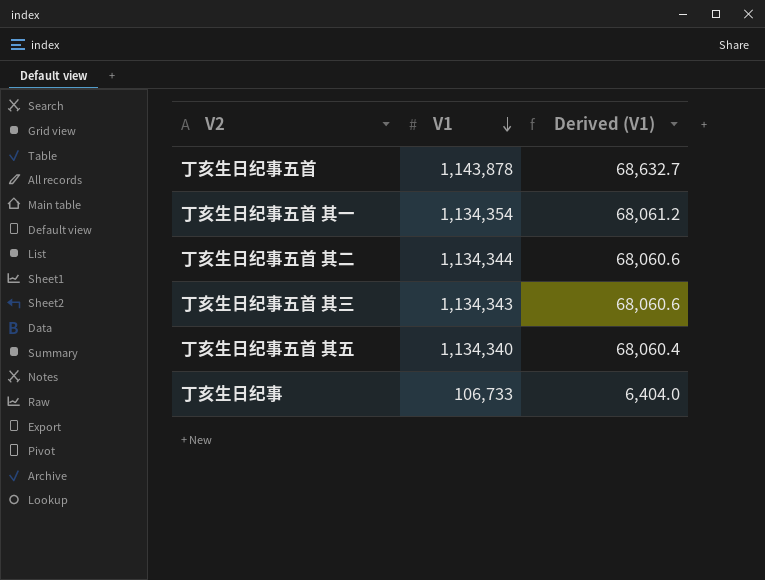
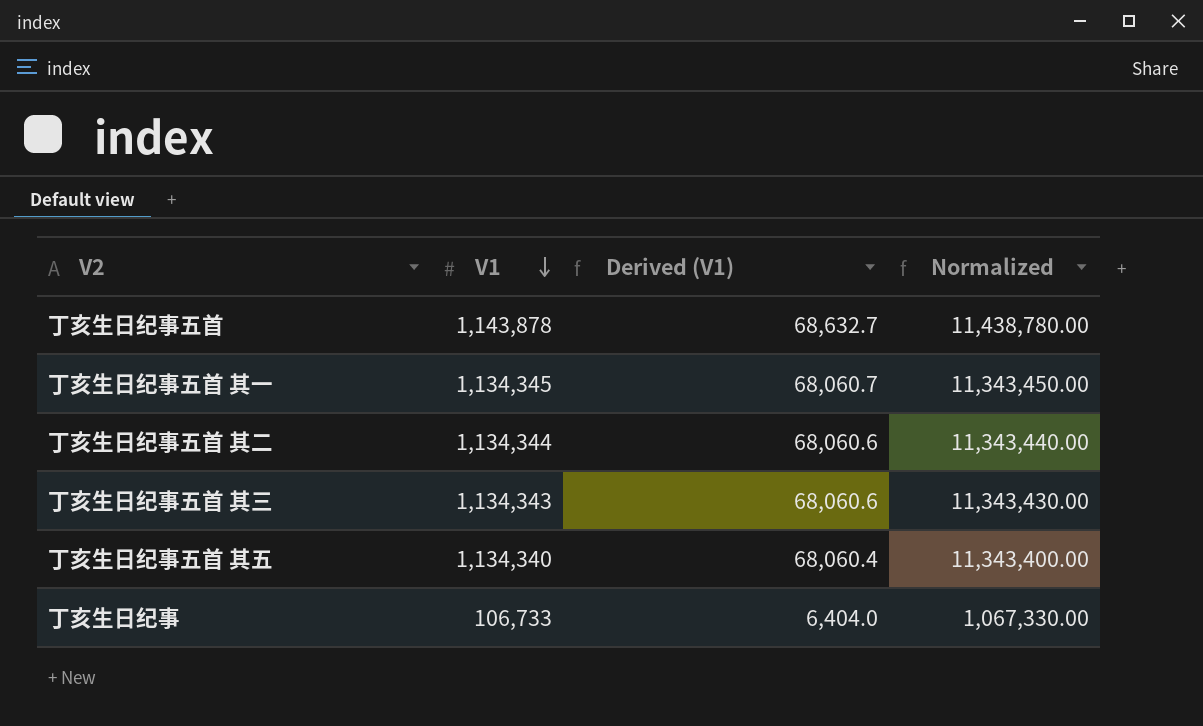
column Normalized | formula: none -> [V1] * 10
丁亥生日纪事五首 其一 | V1: 1,134,354 -> 1,134,345
丁亥生日纪事五首 其一 | Derived (V1): 68,061.2 -> 68,060.7

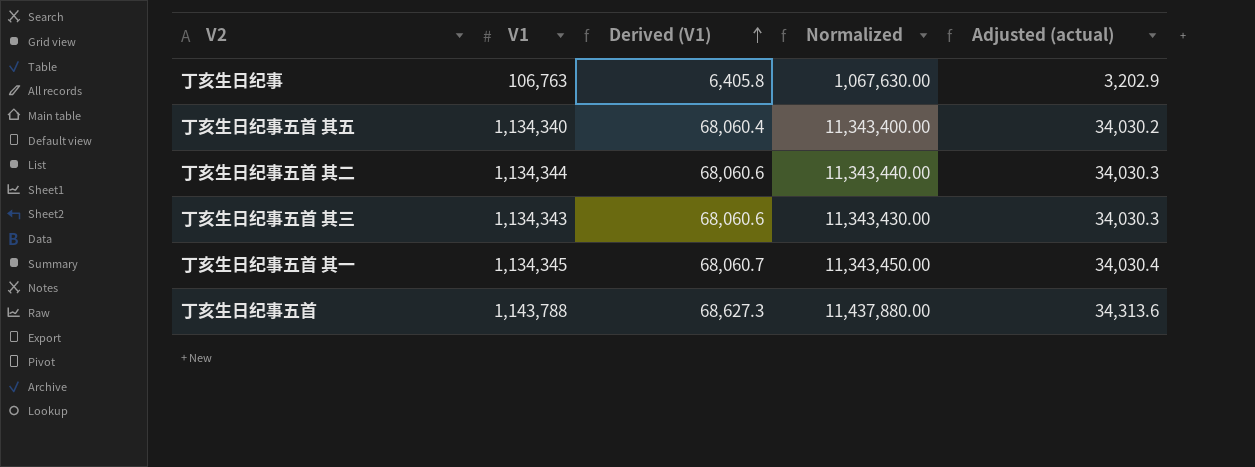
row order: V1 descending -> Derived (V1) ascending
column Adjusted (actual) | formula: none -> [V1] * 0.03
丁亥生日纪事 | V1: 106,733 -> 106,763
丁亥生日纪事 | Derived (V1): 6,404.0 -> 6,405.8
丁亥生日纪事 | Normalized: 1,067,330.00 -> 1,067,630.00
丁亥生日纪事五首 | V1: 1,143,878 -> 1,143,788
丁亥生日纪事五首 | Derived (V1): 68,632.7 -> 68,627.3
丁亥生日纪事五首 | Normalized: 11,438,780.00 -> 11,437,880.00

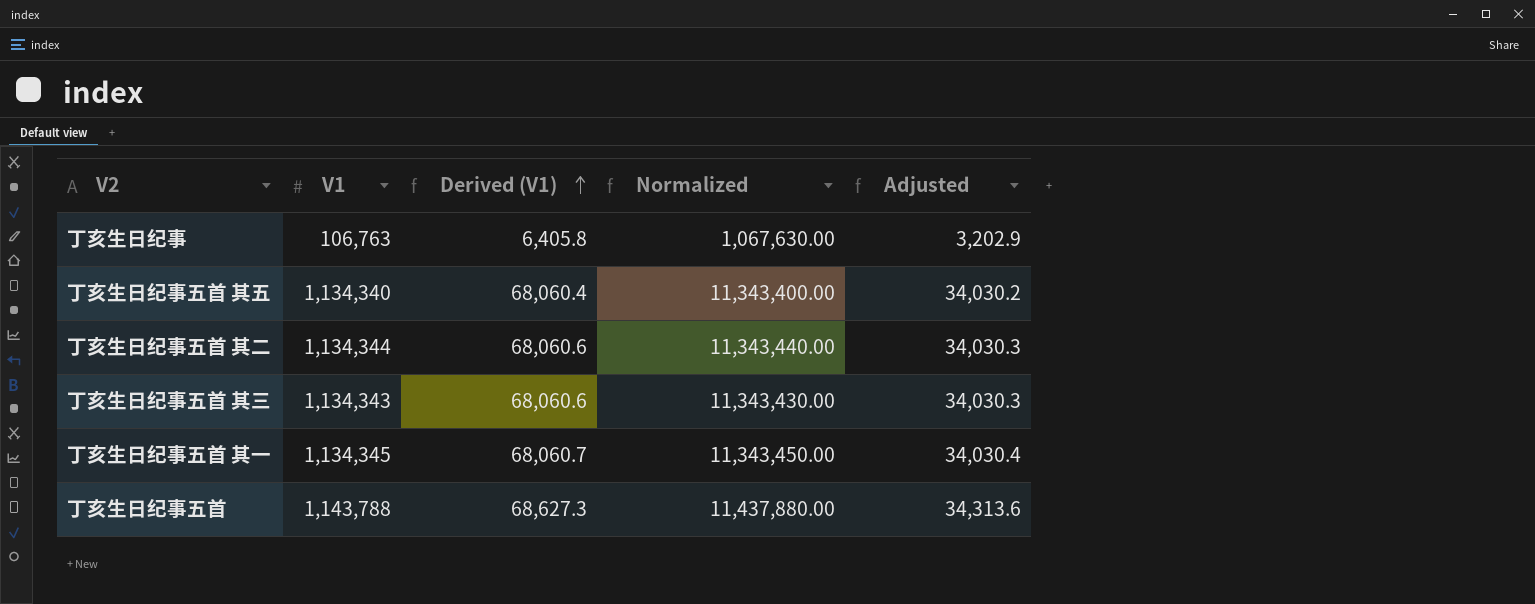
column name: Adjusted (actual) -> Adjusted

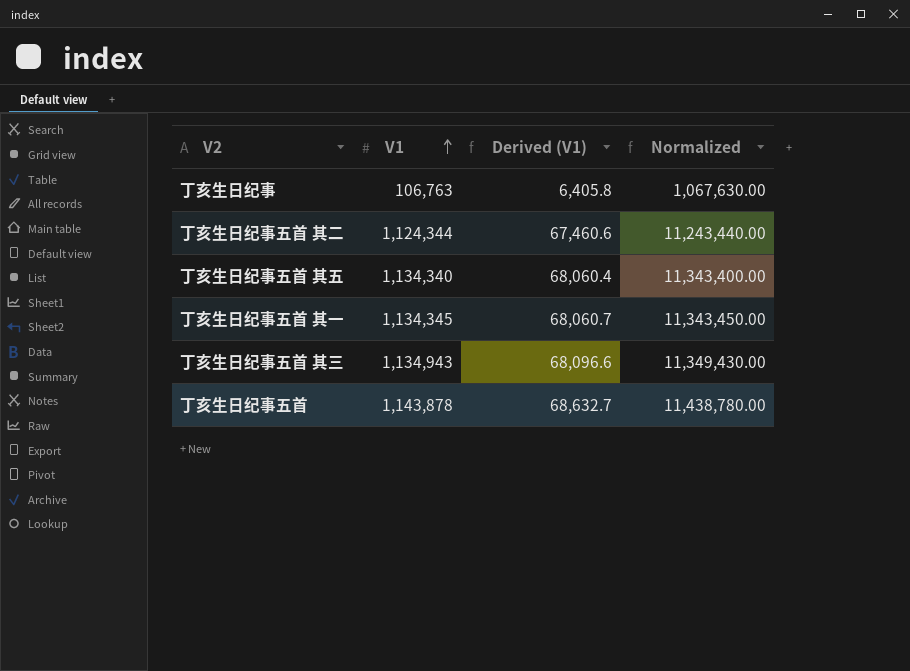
row order: Derived (V1) ascending -> V1 ascending
column Adjusted | formula: [V1] * 0.03 -> none
丁亥生日纪事五首 其二 | V1: 1,134,344 -> 1,124,344
丁亥生日纪事五首 其二 | Derived (V1): 68,060.6 -> 67,460.6
丁亥生日纪事五首 其二 | Normalized: 11,343,440.00 -> 11,243,440.00
丁亥生日纪事五首 其三 | V1: 1,134,343 -> 1,134,943
丁亥生日纪事五首 其三 | Derived (V1): 68,060.6 -> 68,096.6
丁亥生日纪事五首 其三 | Normalized: 11,343,430.00 -> 11,349,430.00
丁亥生日纪事五首 | V1: 1,143,788 -> 1,143,878
丁亥生日纪事五首 | Derived (V1): 68,627.3 -> 68,632.7
丁亥生日纪事五首 | Normalized: 11,437,880.00 -> 11,438,780.00

